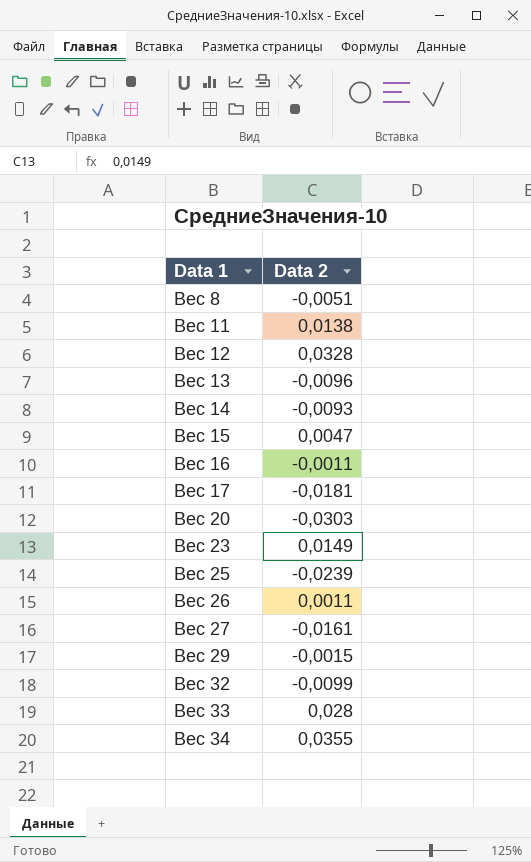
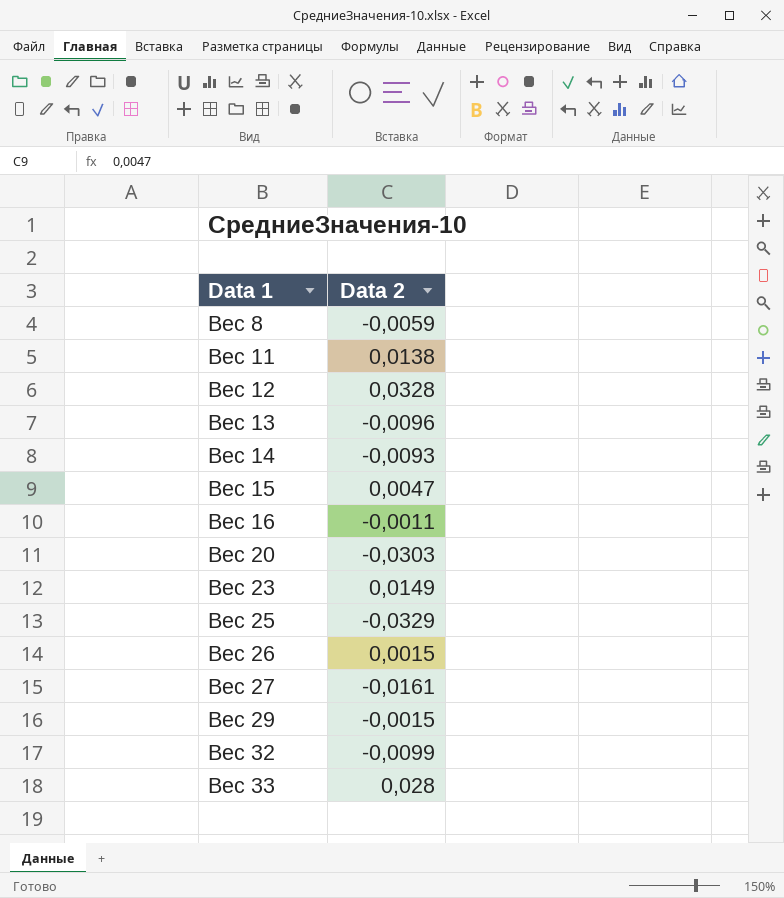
row Вес 17: -0,0181 -> none
row Вес 34: 0,0355 -> none
Вес 8 | Data 2: -0,0051 -> -0,0059
Вес 25 | Data 2: -0,0239 -> -0,0329
Вес 26 | Data 2: 0,0011 -> 0,0015

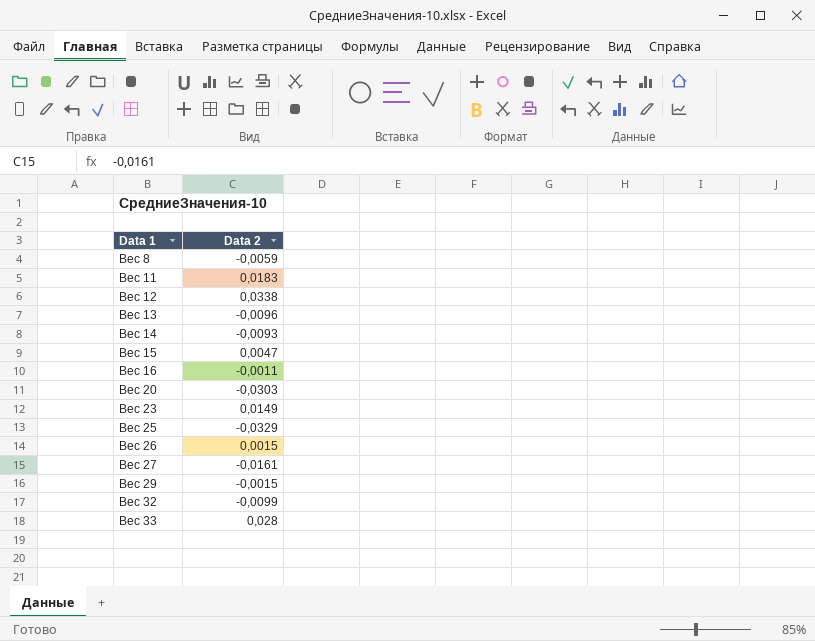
Вес 11 | Data 2: 0,0138 -> 0,0183
Вес 12 | Data 2: 0,0328 -> 0,0338

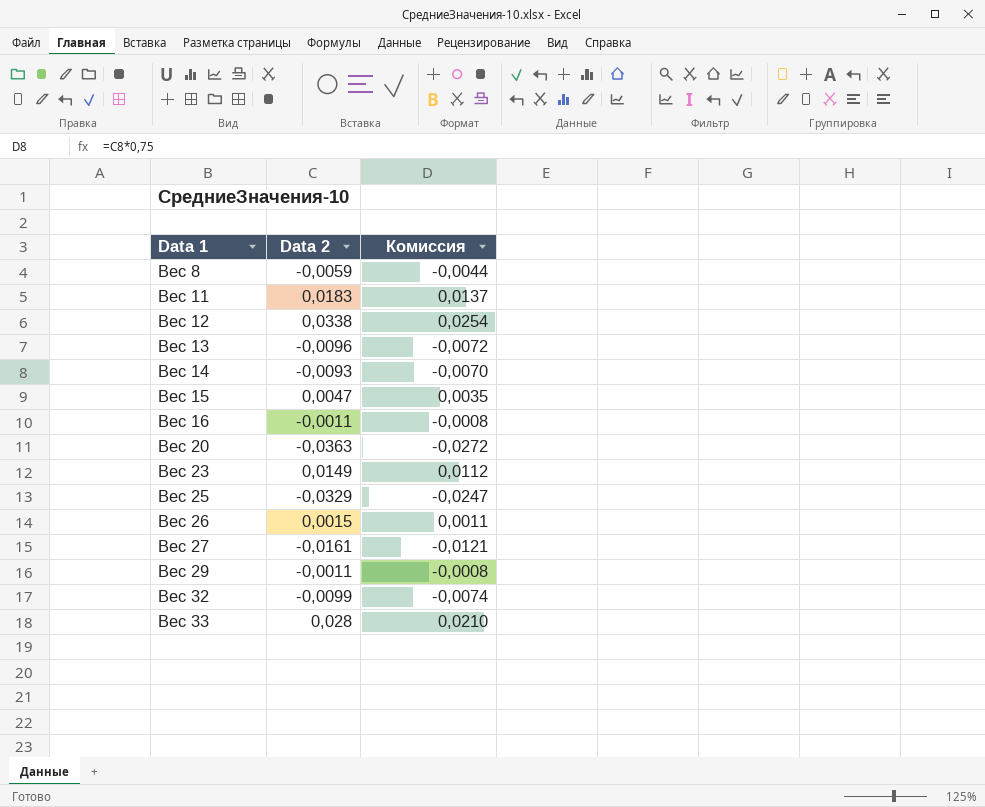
column Комиссия | formula: none -> [Data 2] * 0,75
Вес 20 | Data 2: -0,0303 -> -0,0363
Вес 29 | Data 2: -0,0015 -> -0,0011

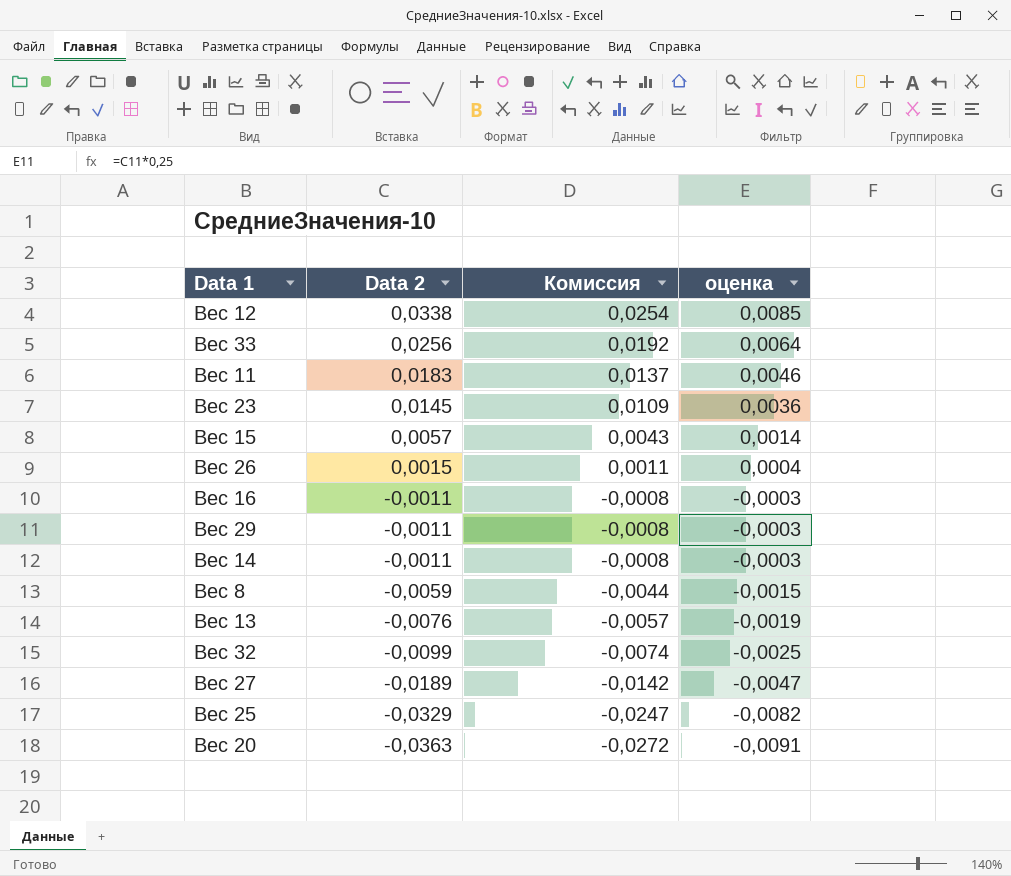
row order: Data 1 ascending -> Data 2 descending
column оценка | formula: none -> [Data 2] * 0,25
Вес 33 | Data 2: 0,028 -> 0,0256
Вес 33 | Комиссия: 0,0210 -> 0,0192
Вес 23 | Data 2: 0,0149 -> 0,0145
Вес 23 | Комиссия: 0,0112 -> 0,0109
Вес 15 | Data 2: 0,0047 -> 0,0057
Вес 15 | Комиссия: 0,0035 -> 0,0043
Вес 14 | Data 2: -0,0093 -> -0,0011
Вес 14 | Комиссия: -0,0070 -> -0,0008
Вес 13 | Data 2: -0,0096 -> -0,0076
Вес 13 | Комиссия: -0,0072 -> -0,0057
Вес 27 | Data 2: -0,0161 -> -0,0189
Вес 27 | Комиссия: -0,0121 -> -0,0142

